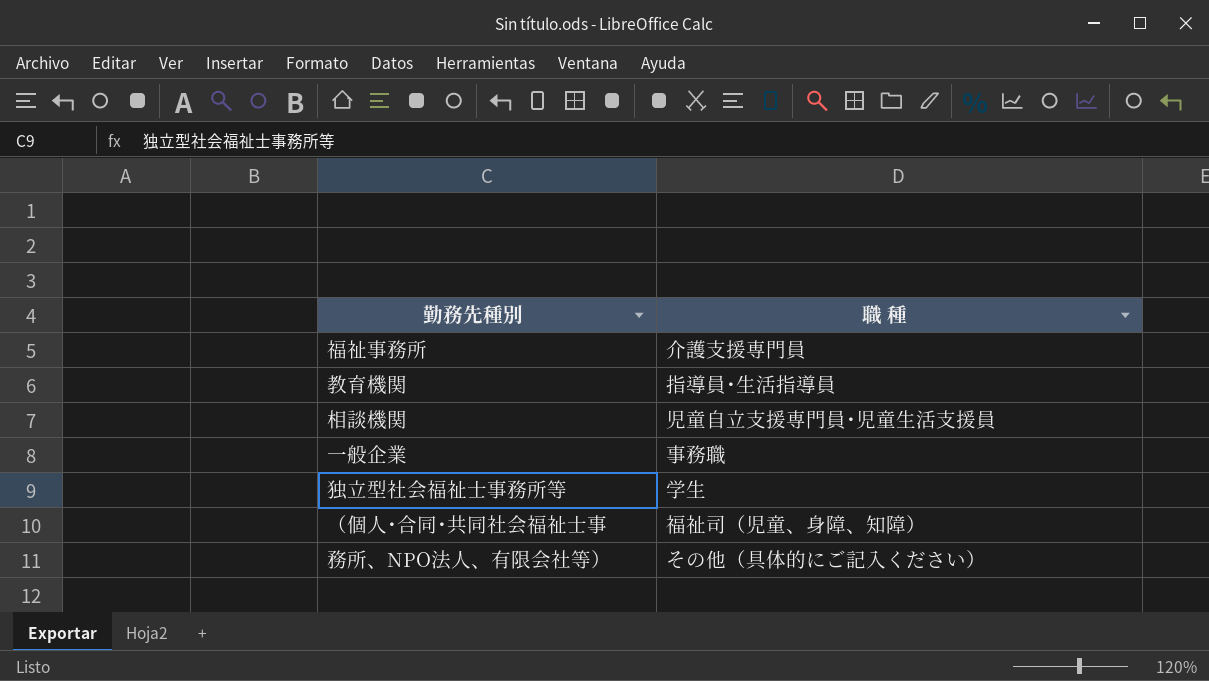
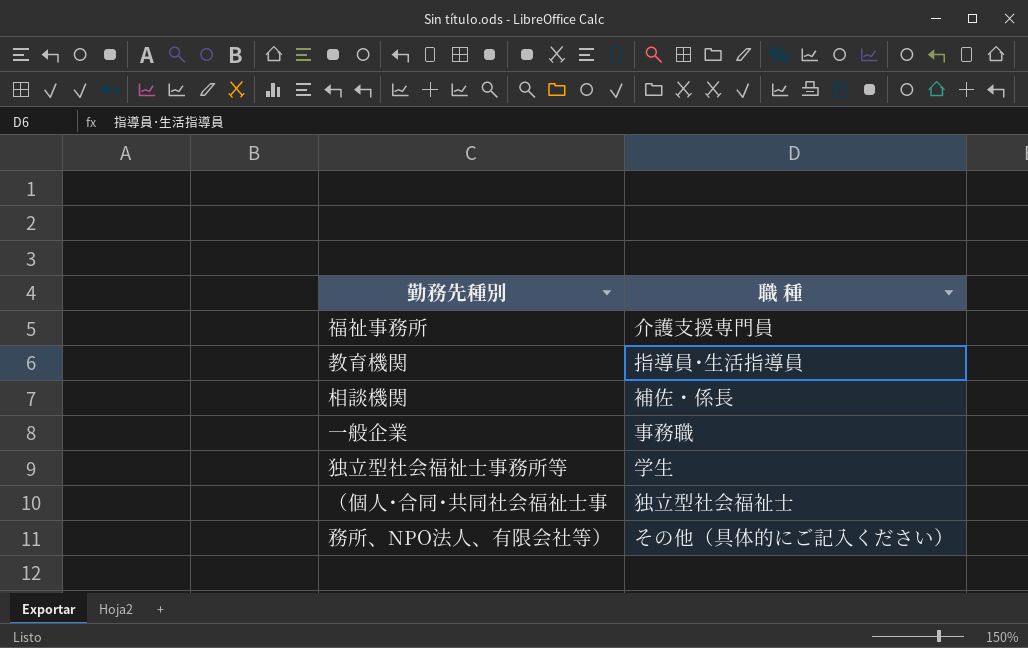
相談機関 | 職 種: 児童自立支援専門員･児童生活支援員 -> 補佐・係長
（個人･合同･共同社会福祉士事 | 職 種: 福祉司（児童、身障、知障） -> 独立型社会福祉士

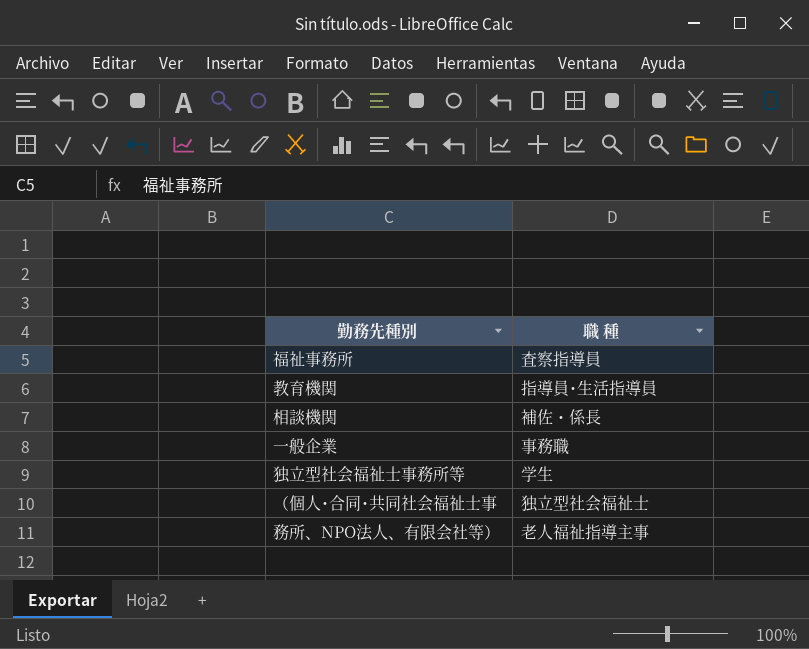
福祉事務所 | 職 種: 介護支援専門員 -> 査察指導員
務所、NPO法人、有限会社等） | 職 種: その他（具体的にご記入ください） -> 老人福祉指導主事

